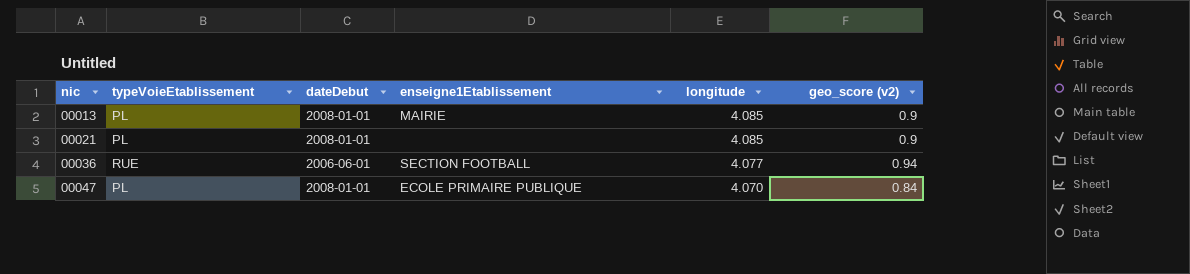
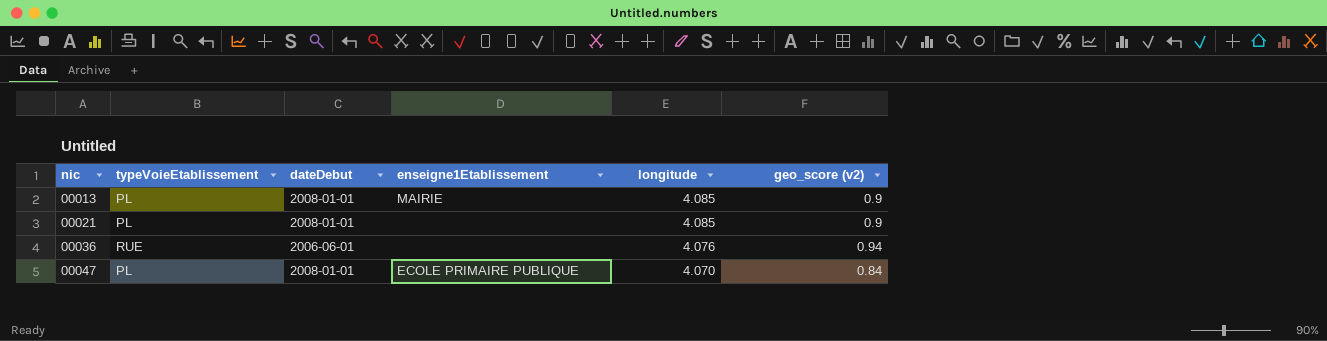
00036 | enseigne1Etablissement: SECTION FOOTBALL -> none
00036 | longitude: 4.077 -> 4.076

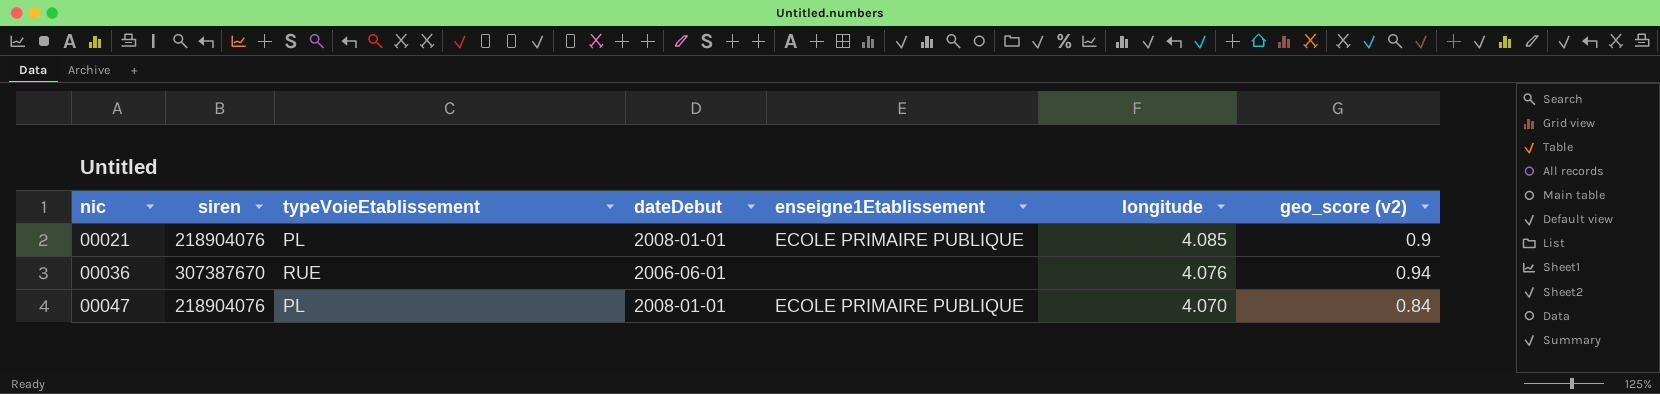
column siren | position: none -> 2
row 00013: PL | 2008-01-01 | MAIRIE | 4.085 | 0.9 -> none
00021 | enseigne1Etablissement: none -> ECOLE PRIMAIRE PUBLIQUE

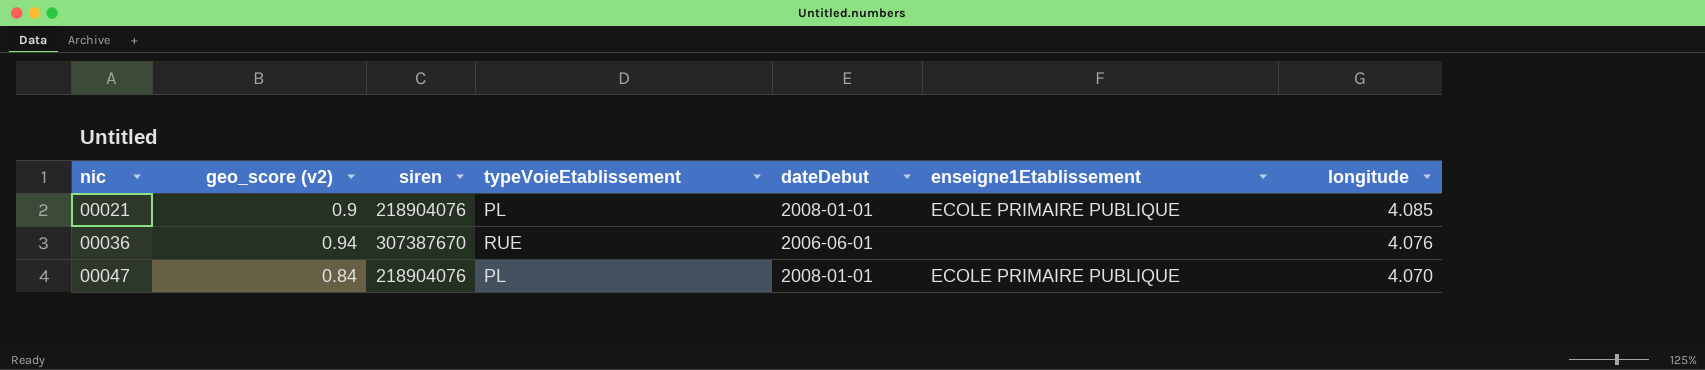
column geo_score (v2) | position: 7 -> 2

